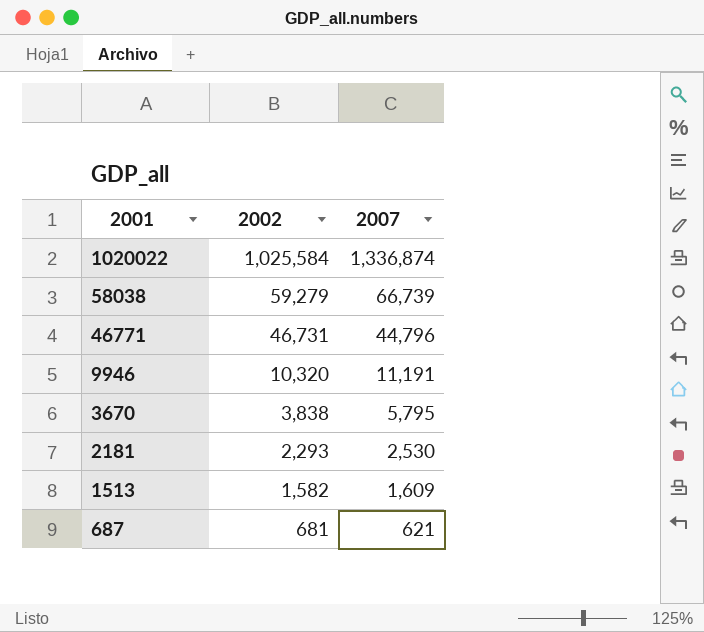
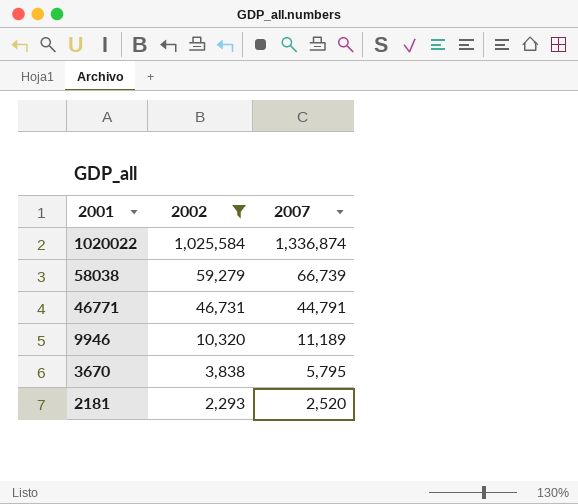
filter: none -> 2002 >= 2,293
46771 | 2007: 44,796 -> 44,791
9946 | 2007: 11,191 -> 11,189
2181 | 2007: 2,530 -> 2,520

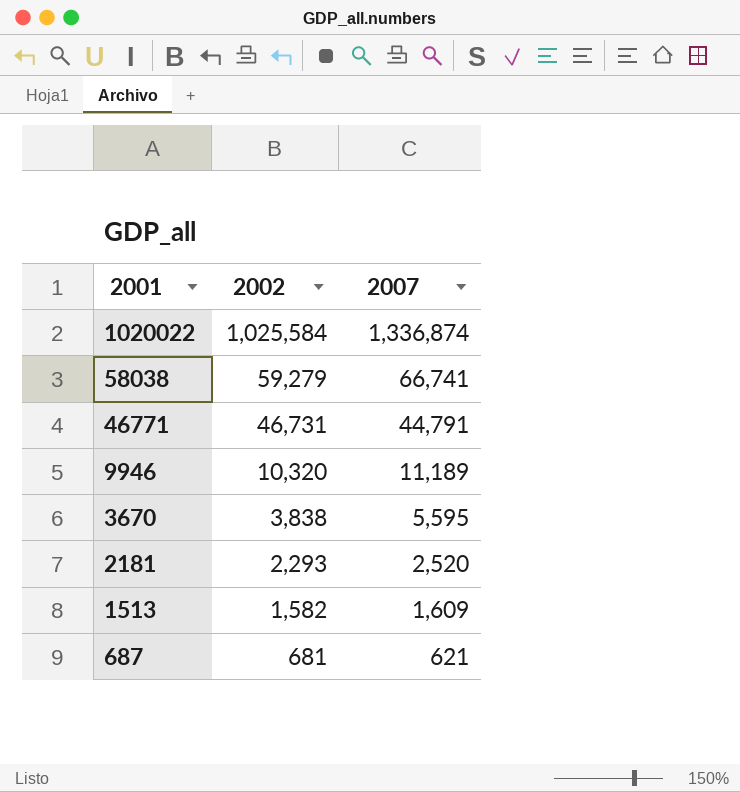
filter: 2002 >= 2,293 -> none
58038 | 2007: 66,739 -> 66,741
3670 | 2007: 5,795 -> 5,595

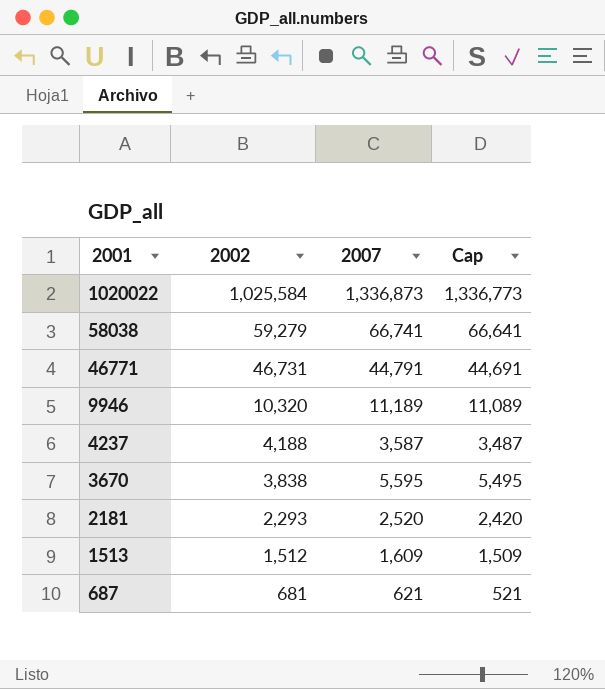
column Cap | formula: none -> [2007] - 100
1020022 | 2007: 1,336,874 -> 1,336,873
row 4237: none -> 4,188 | 3,587 | 3,487
1513 | 2002: 1,582 -> 1,512

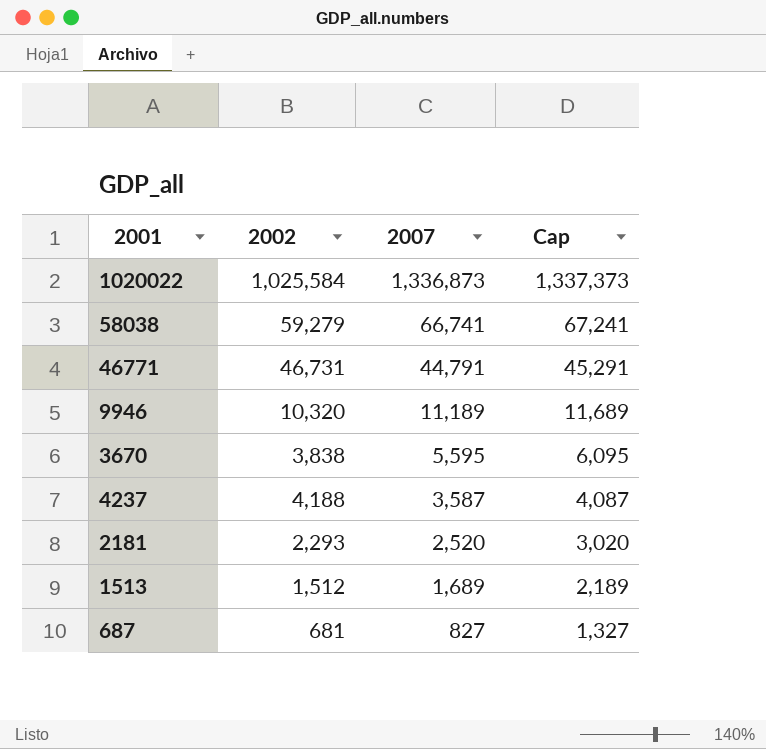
row order: 2001 descending -> 2007 descending
column Cap | formula: [2007] - 100 -> [2007] + 500
1513 | 2007: 1,609 -> 1,689
687 | 2007: 621 -> 827

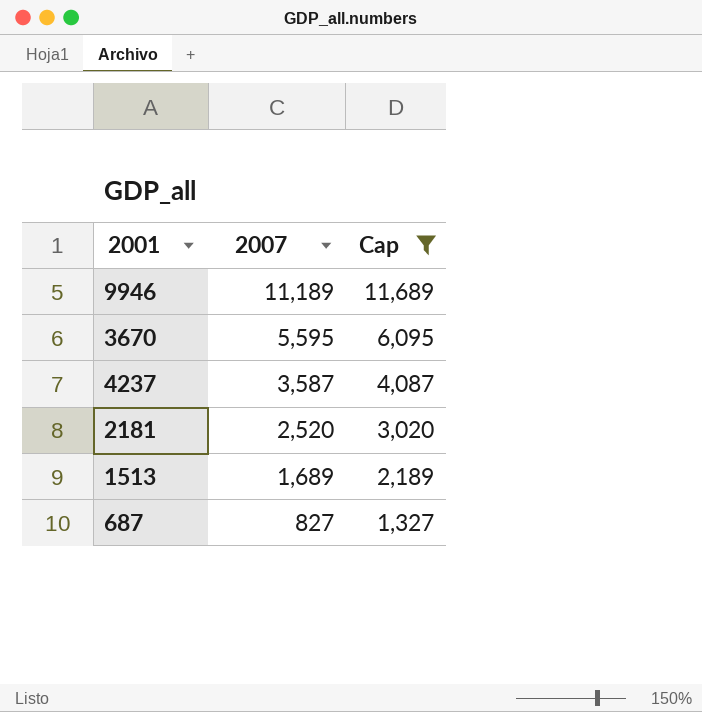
filter: none -> Cap <= 11,689
column 2002 | position: 2 -> none

